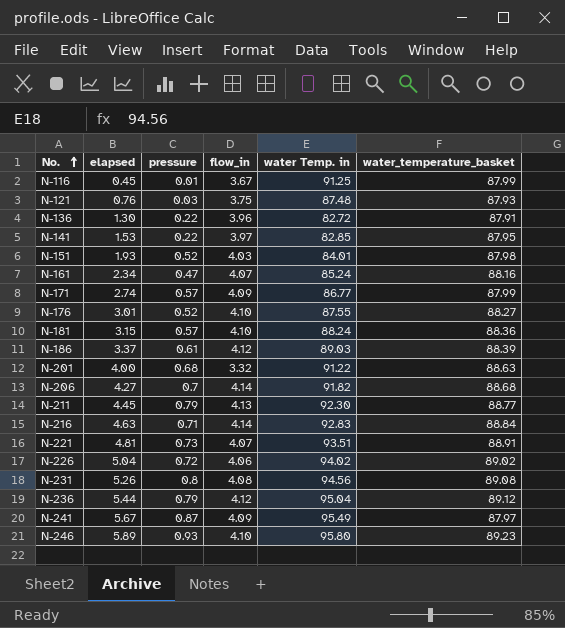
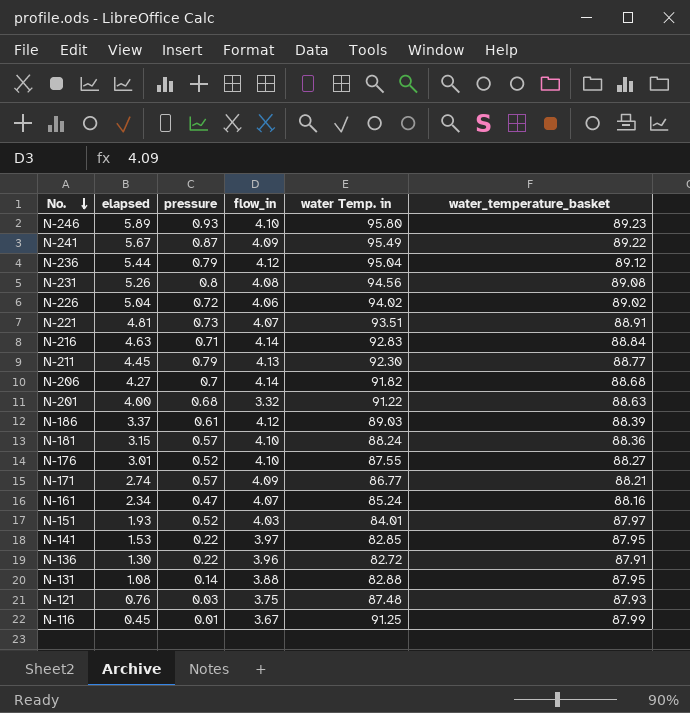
row order: No. ascending -> No. descending
N-241 | water_temperature_basket: 87.97 -> 89.22
N-171 | water_temperature_basket: 87.99 -> 88.21
N-151 | water_temperature_basket: 87.98 -> 87.97
row N-131: none -> 1.08 | 0.14 | 3.88 | 82.88 | 87.95

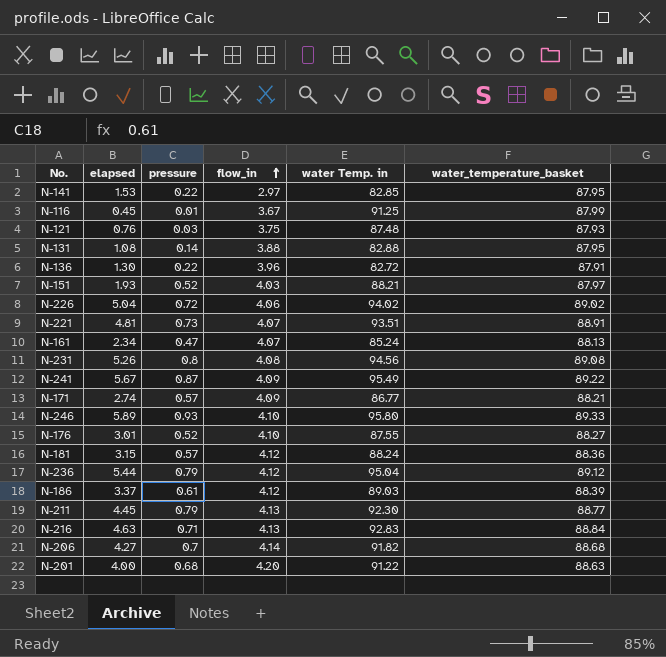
row order: No. descending -> flow_in ascending
N-141 | flow_in: 3.97 -> 2.97
N-151 | water Temp. in: 84.01 -> 88.21
N-161 | water_temperature_basket: 88.16 -> 88.13
N-246 | water_temperature_basket: 89.23 -> 89.33
N-181 | flow_in: 4.10 -> 4.12
N-216 | flow_in: 4.14 -> 4.13
N-201 | flow_in: 3.32 -> 4.20

